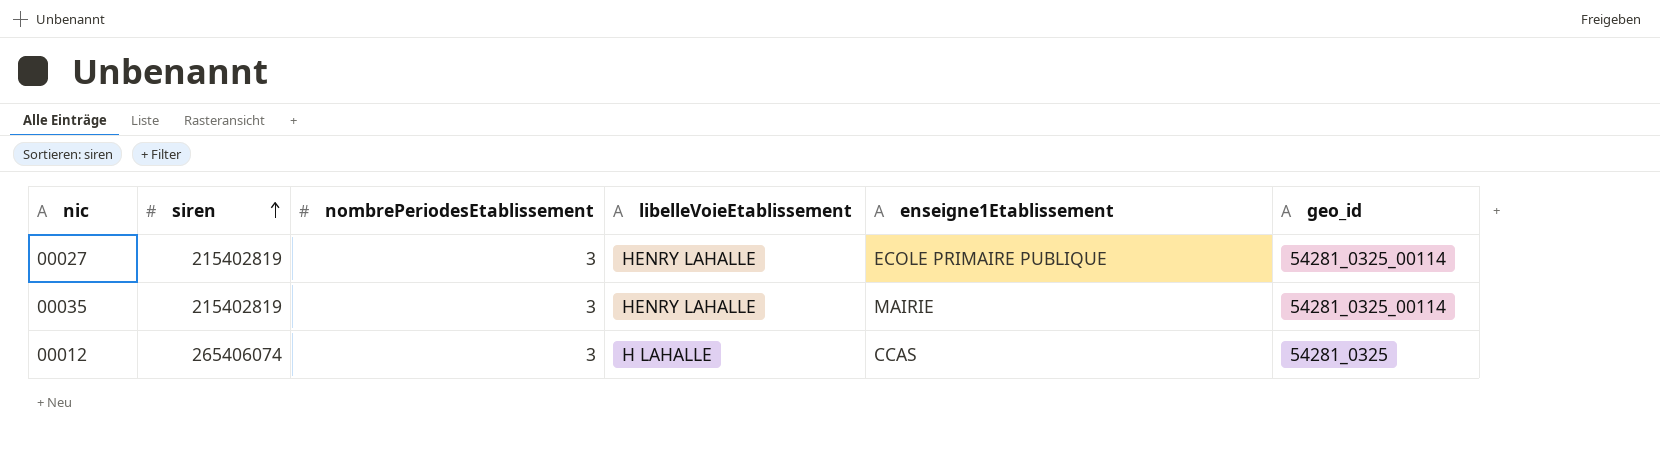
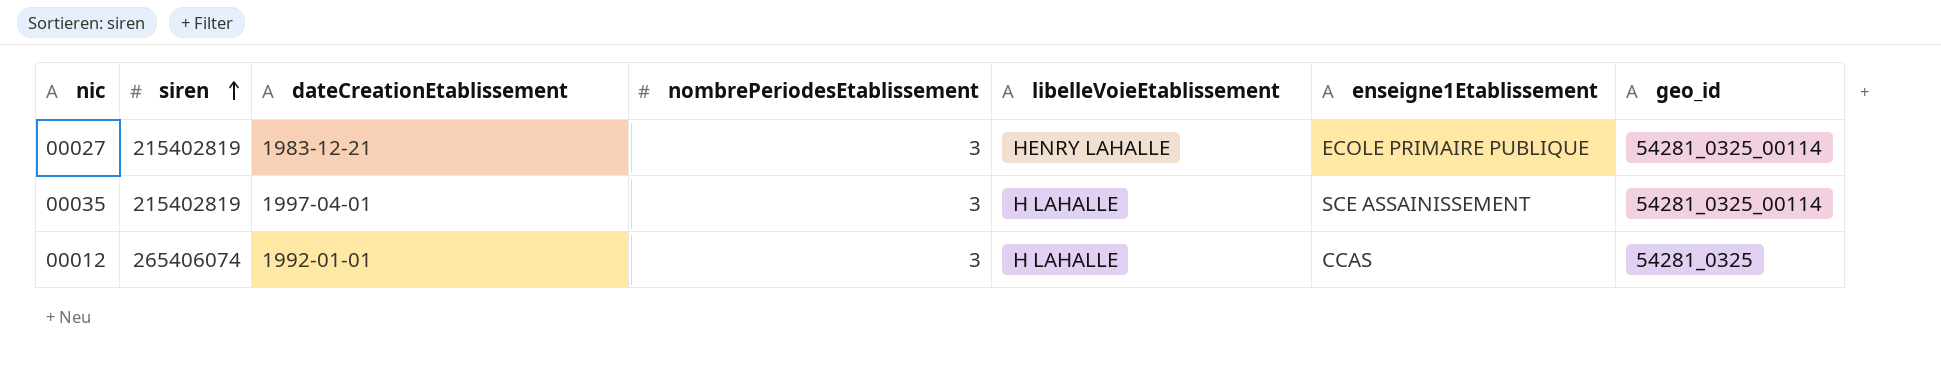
column dateCreationEtablissement | position: none -> 3
00035 | libelleVoieEtablissement: HENRY LAHALLE -> H LAHALLE
00035 | enseigne1Etablissement: MAIRIE -> SCE ASSAINISSEMENT

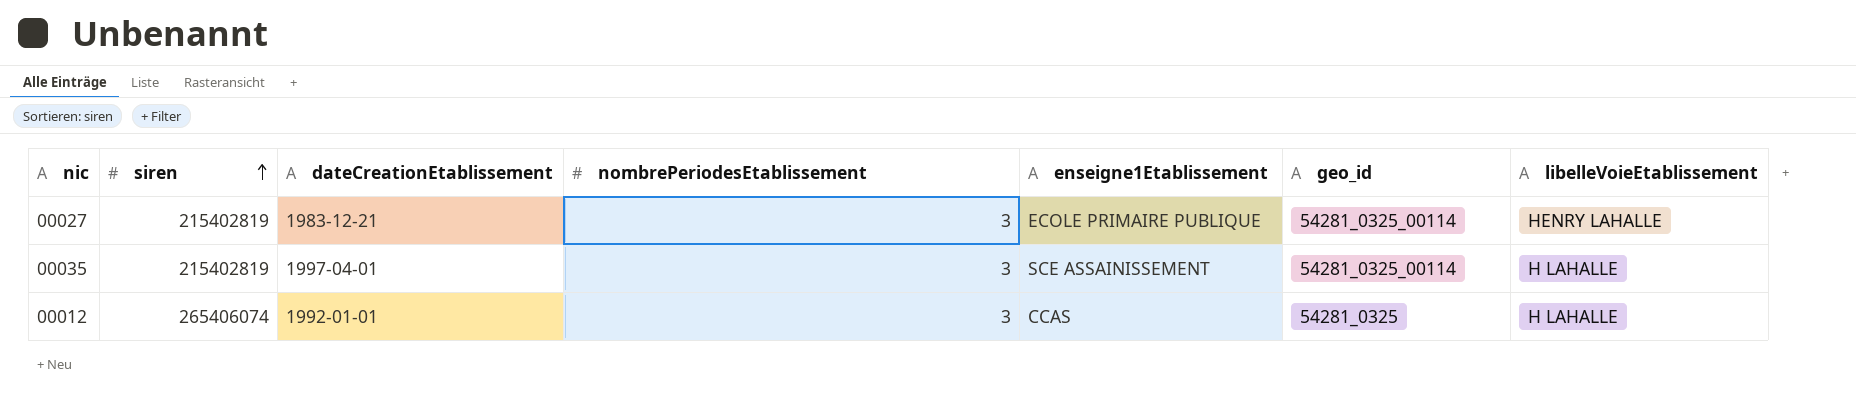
column libelleVoieEtablissement | position: 5 -> 7

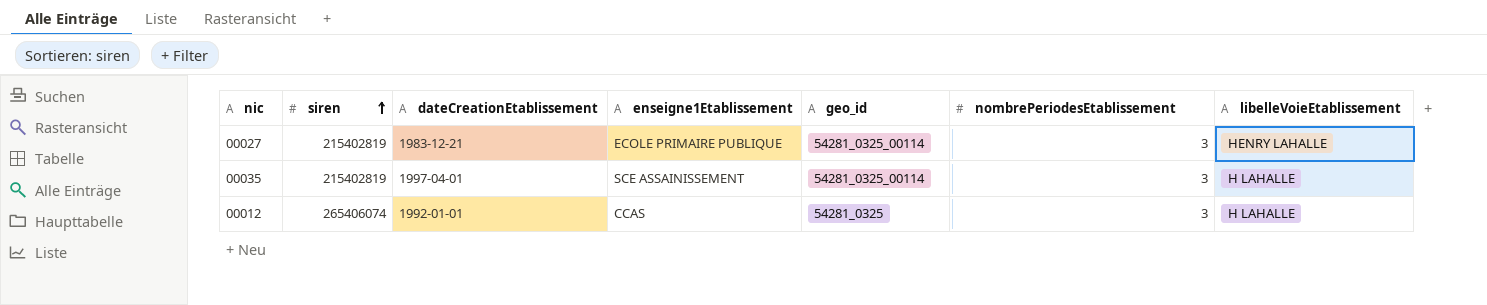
column nombrePeriodesEtablissement | position: 4 -> 6

